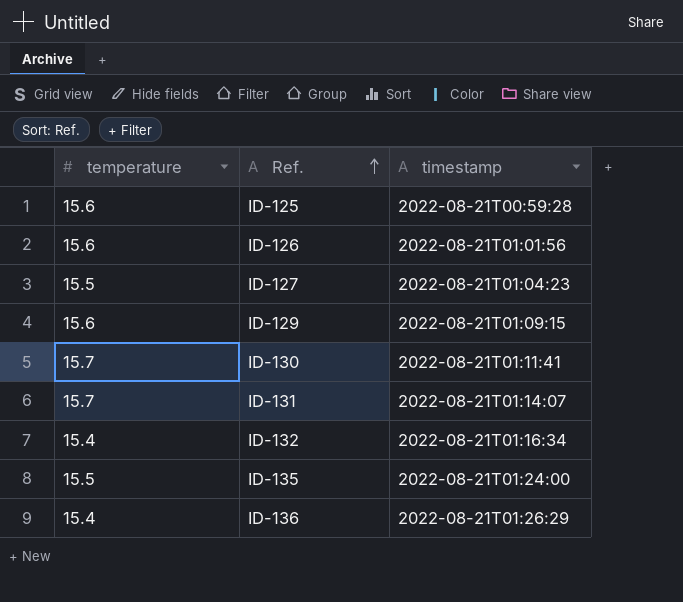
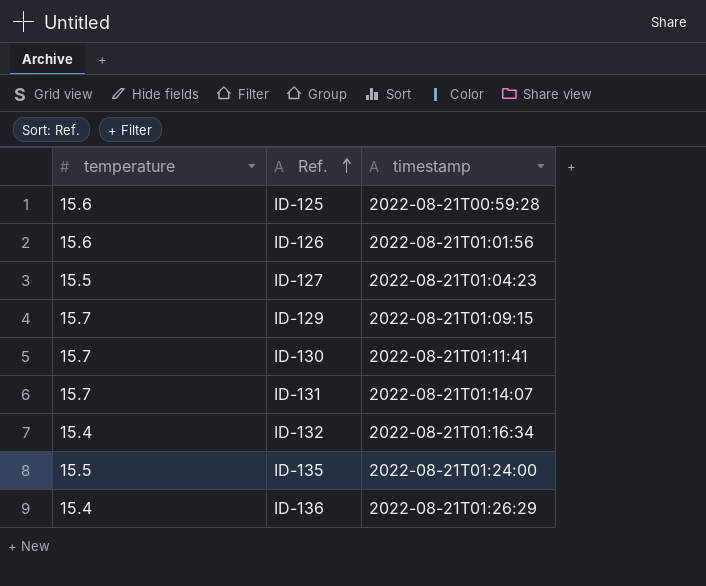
ID-129 | temperature: 15.6 -> 15.7

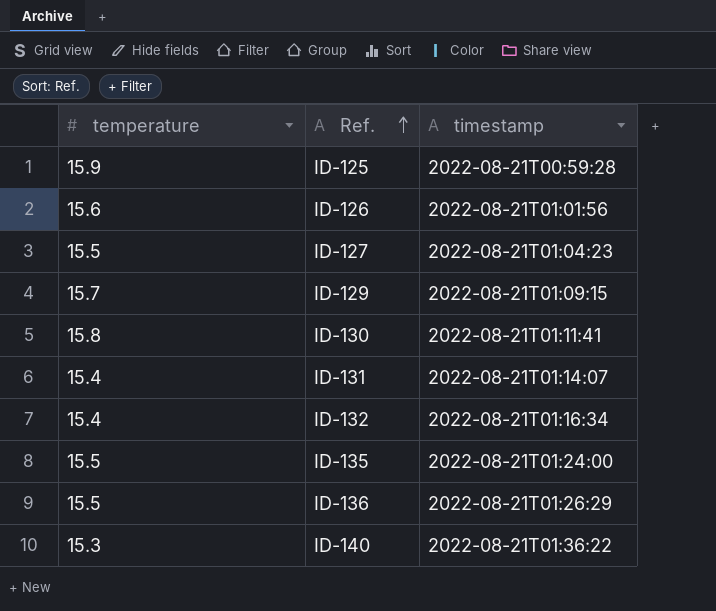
ID-125 | temperature: 15.6 -> 15.9
ID-130 | temperature: 15.7 -> 15.8
ID-131 | temperature: 15.7 -> 15.4
ID-136 | temperature: 15.4 -> 15.5
row ID-140: none -> 15.3 | 2022-08-21T01:36:22

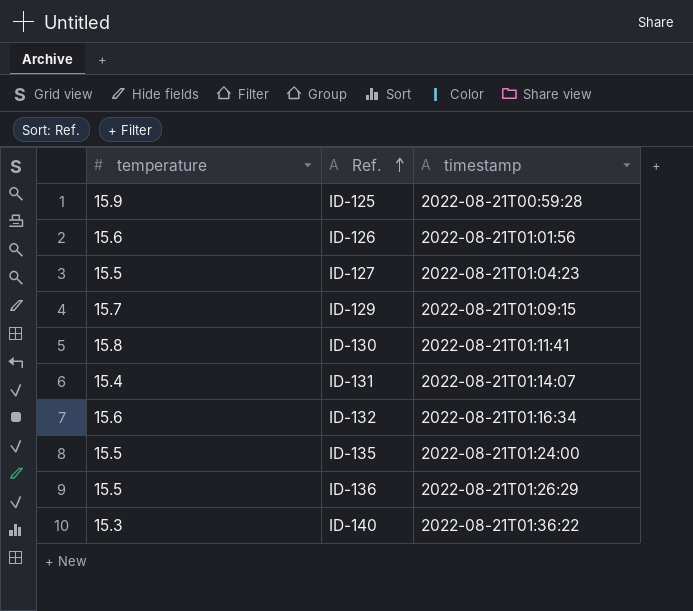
ID-132 | temperature: 15.4 -> 15.6

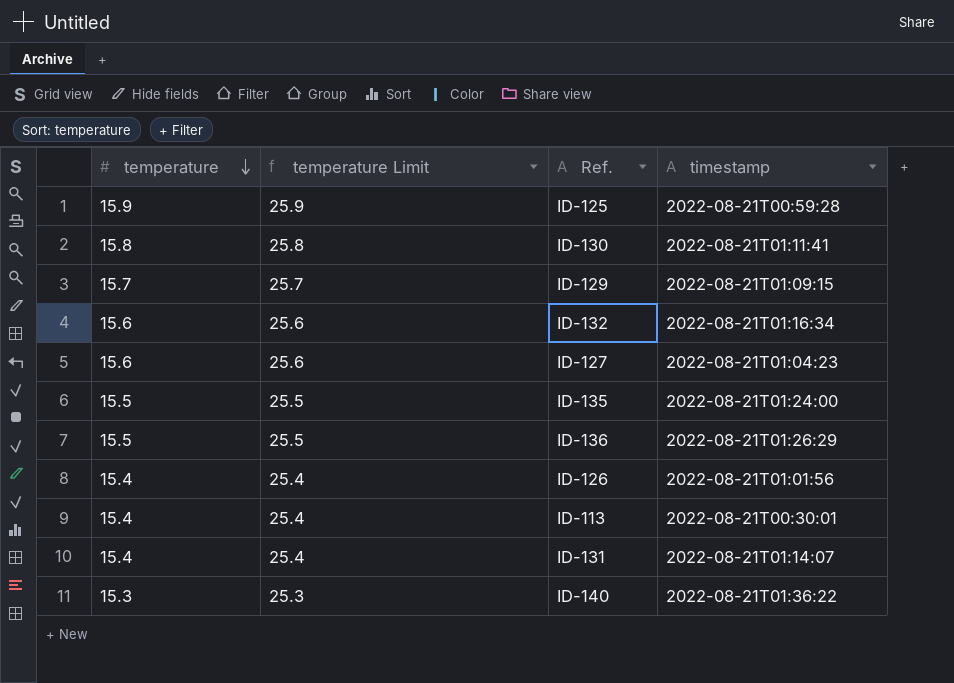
row order: Ref. ascending -> temperature descending
column temperature Limit | formula: none -> [temperature] + 10
ID-127 | temperature: 15.5 -> 15.6
ID-126 | temperature: 15.6 -> 15.4
row ID-113: none -> 15.4 | 25.4 | 2022-08-21T00:30:01

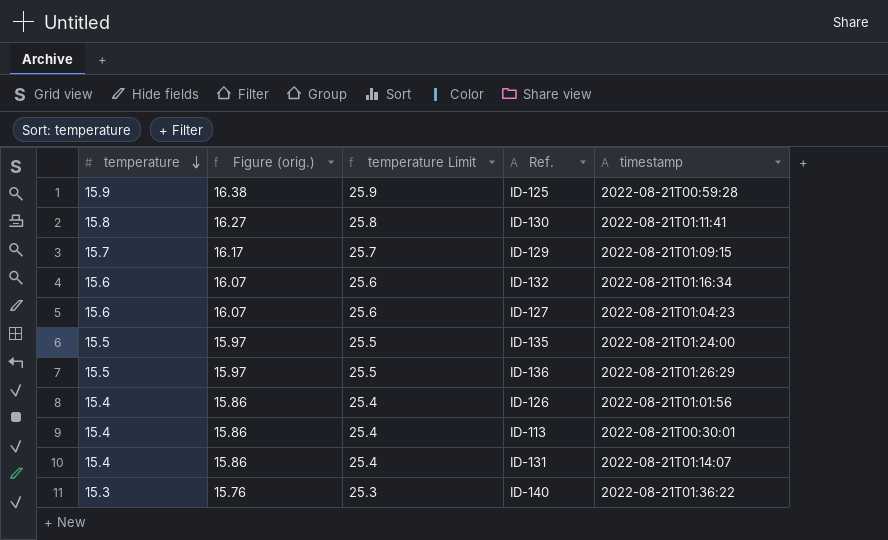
column Figure (orig.) | formula: none -> [temperature] * 1.03

